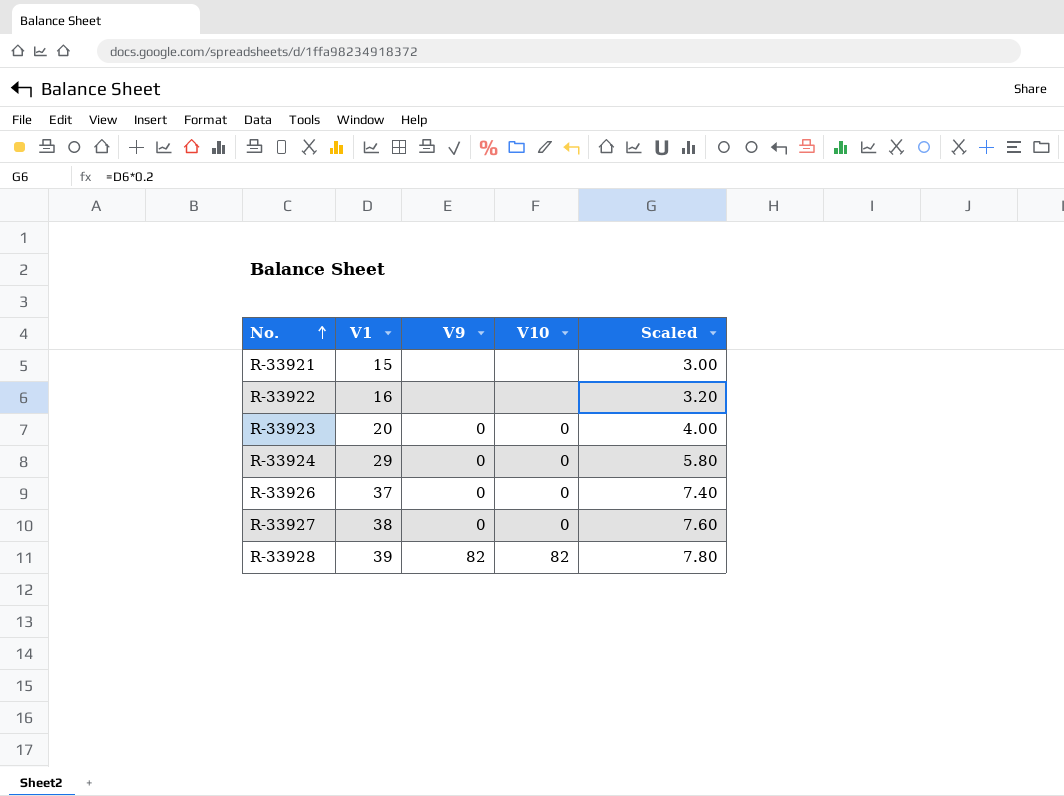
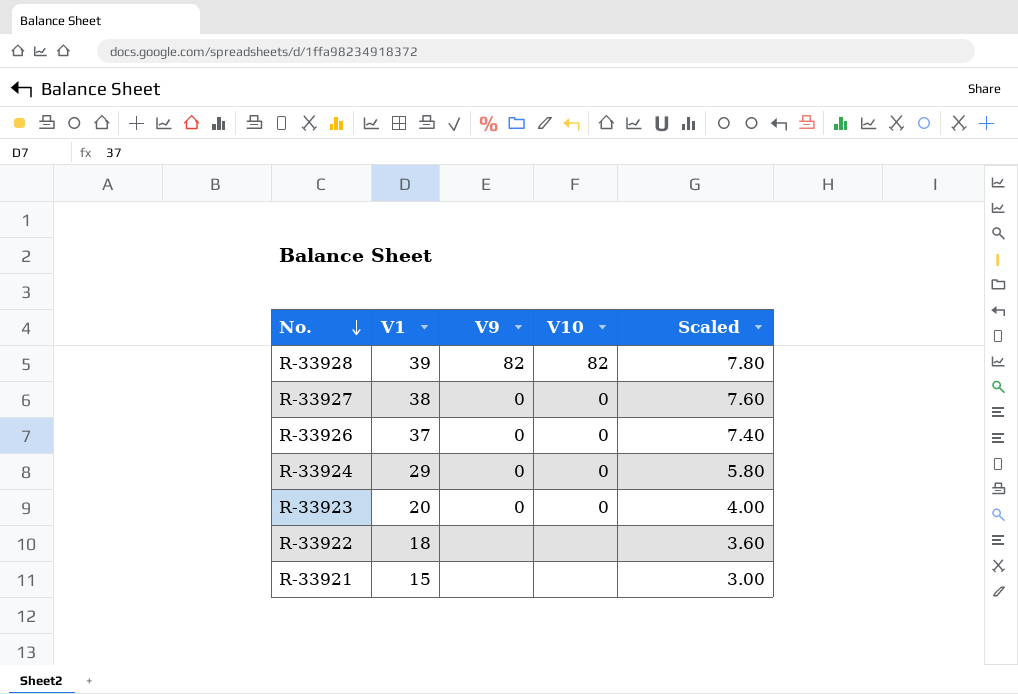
row order: No. ascending -> No. descending
R-33922 | V1: 16 -> 18
R-33922 | Scaled: 3.20 -> 3.60

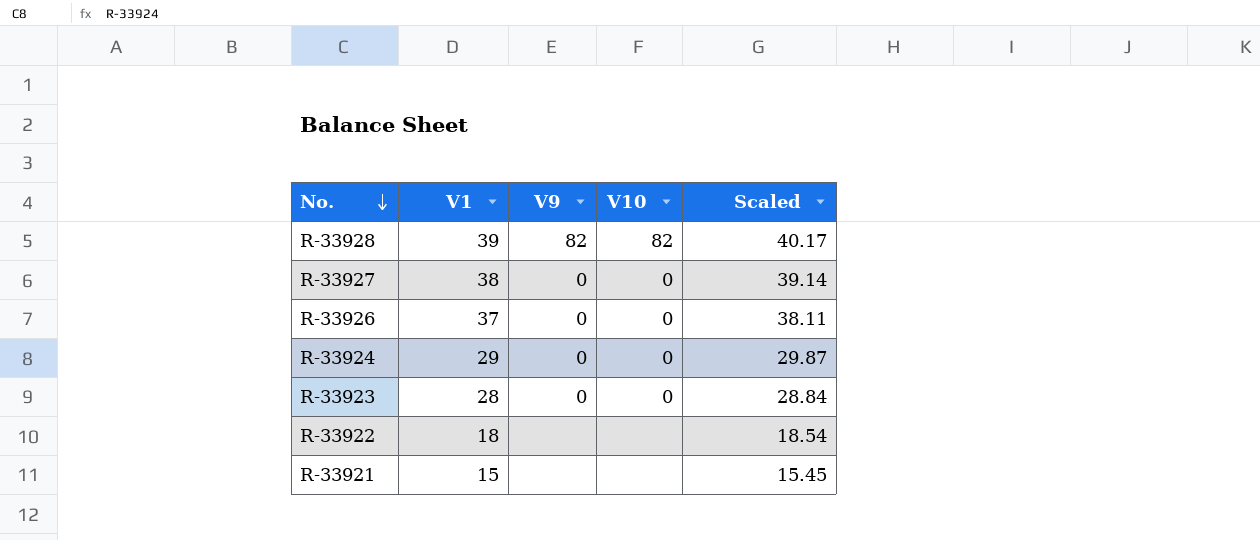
column Scaled | formula: [V1] * 0.2 -> [V1] * 1.03
R-33923 | V1: 20 -> 28

